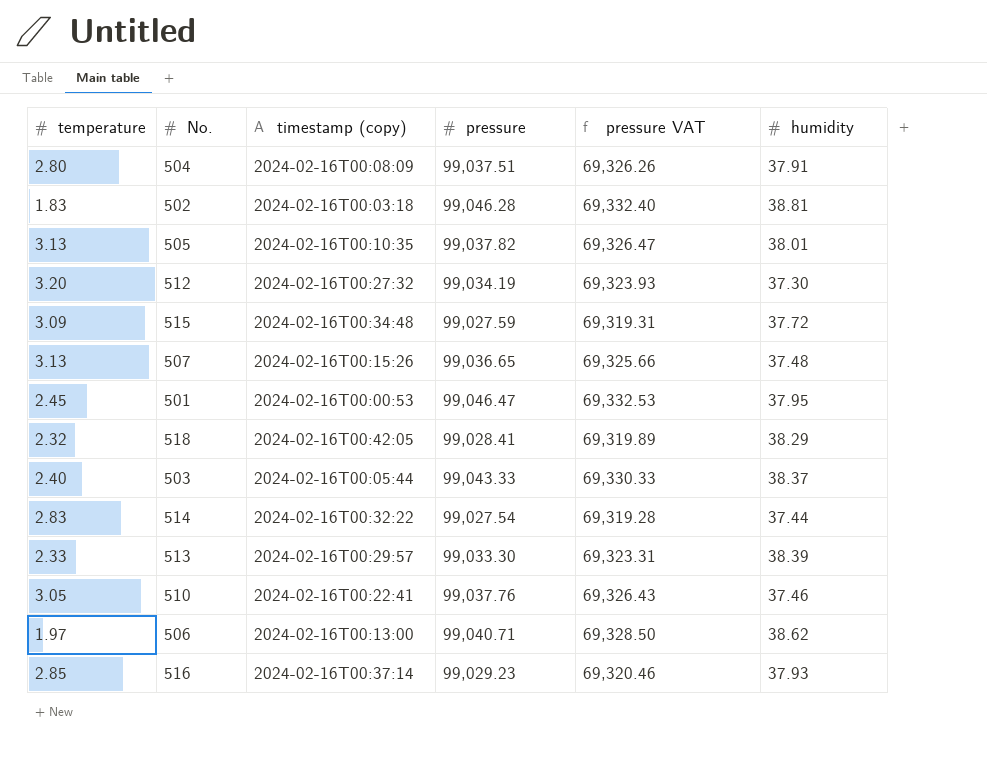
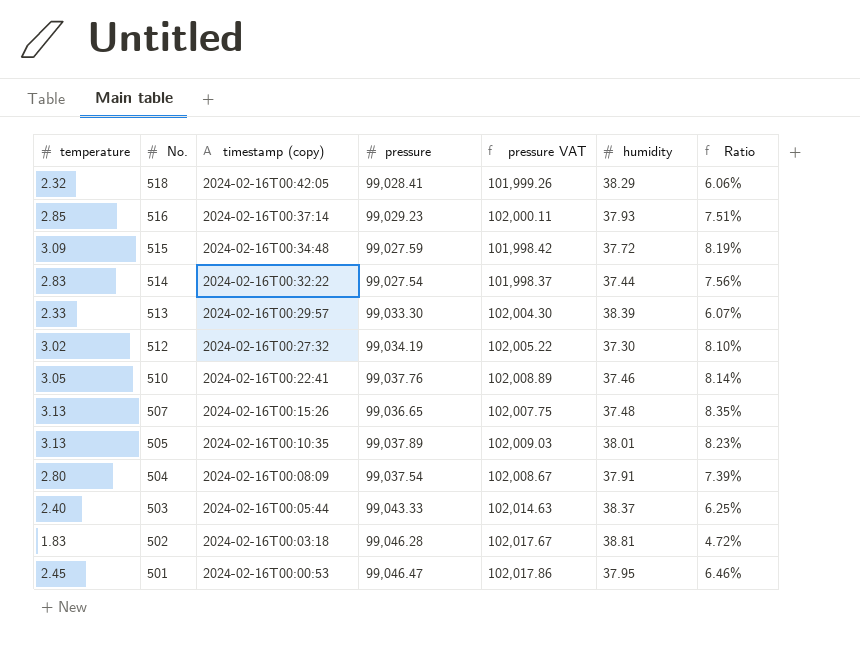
row order: none -> No. descending
column pressure VAT | formula: [pressure] * 0.7 -> [pressure] * 1.03
column Ratio | formula: none -> [temperature] / [humidity]
row 506: 1.97 | 2024-02-16T00:13:00 | 99,040.71 | 69,328.50 | 38.62 -> none
512 | temperature: 3.20 -> 3.02
505 | pressure: 99,037.82 -> 99,037.89
504 | pressure: 99,037.51 -> 99,037.54

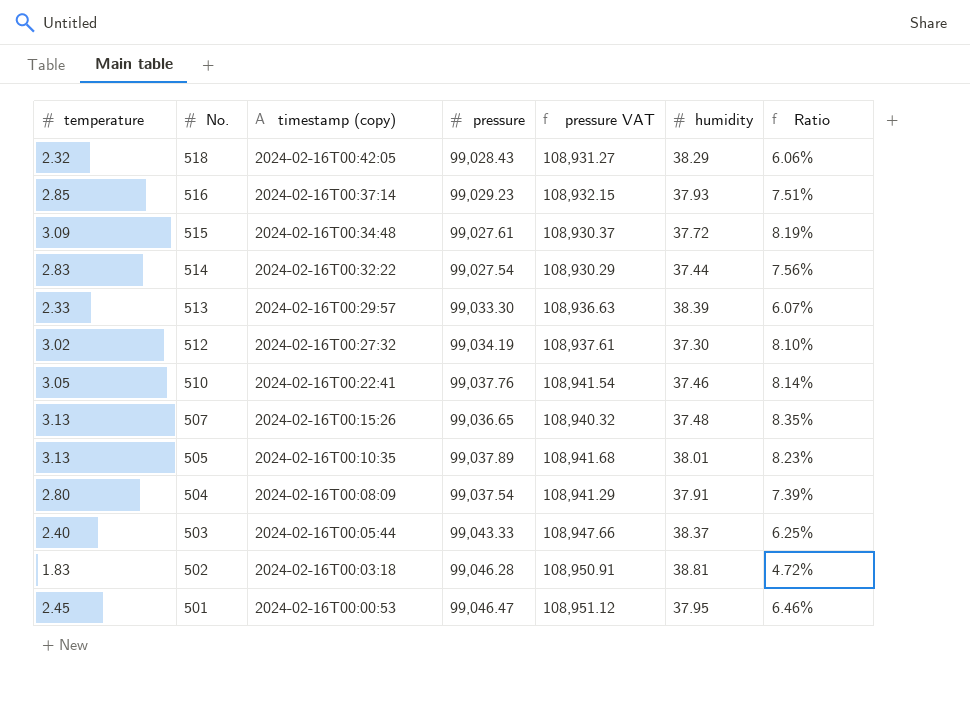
column pressure VAT | formula: [pressure] * 1.03 -> [pressure] * 1.1
518 | pressure: 99,028.41 -> 99,028.43
515 | pressure: 99,027.59 -> 99,027.61

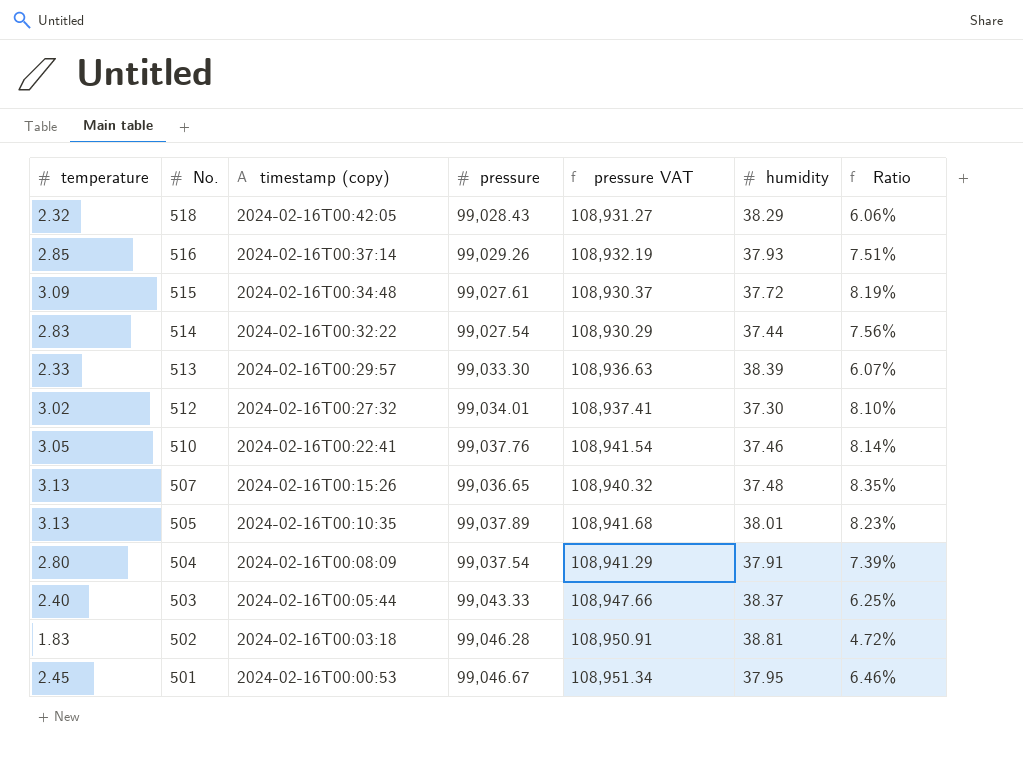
516 | pressure: 99,029.23 -> 99,029.26
516 | pressure VAT: 108,932.15 -> 108,932.19
512 | pressure: 99,034.19 -> 99,034.01
512 | pressure VAT: 108,937.61 -> 108,937.41
501 | pressure: 99,046.47 -> 99,046.67
501 | pressure VAT: 108,951.12 -> 108,951.34

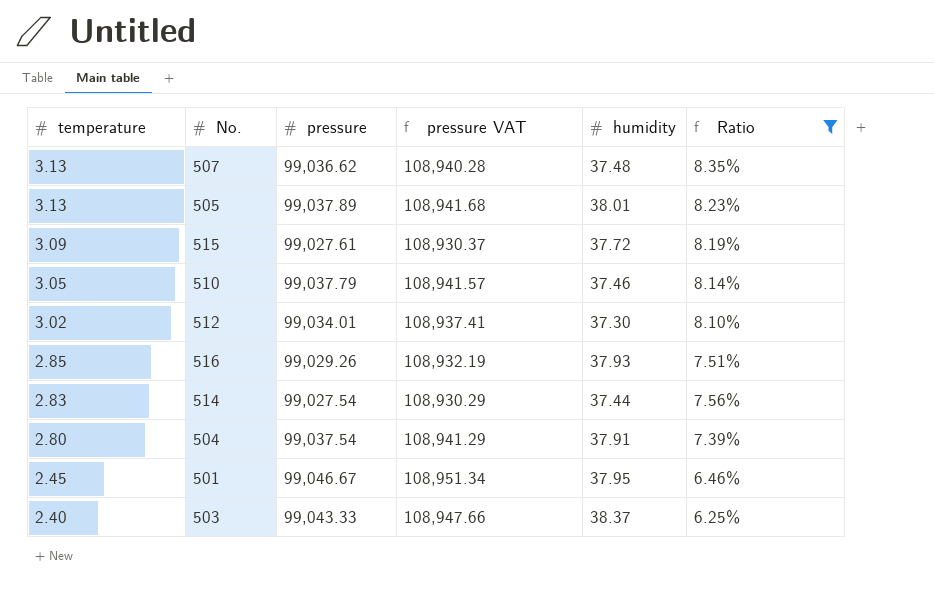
filter: none -> Ratio >= 6.25%
row order: No. descending -> temperature descending
column timestamp (copy) | position: 3 -> none
507 | pressure: 99,036.65 -> 99,036.62
507 | pressure VAT: 108,940.32 -> 108,940.28
510 | pressure: 99,037.76 -> 99,037.79
510 | pressure VAT: 108,941.54 -> 108,941.57

